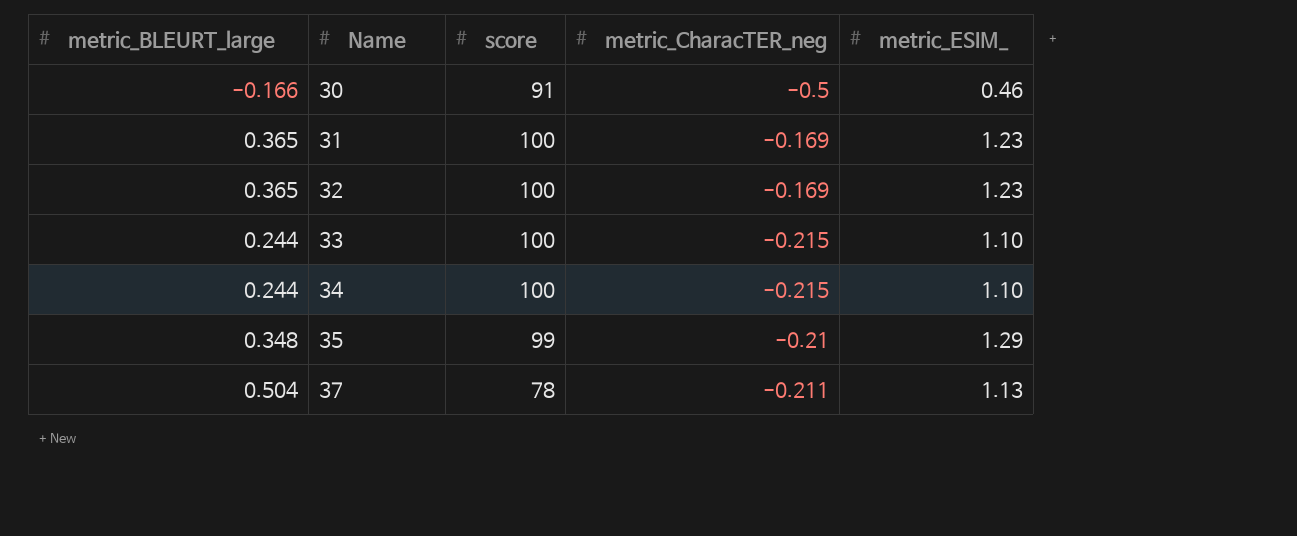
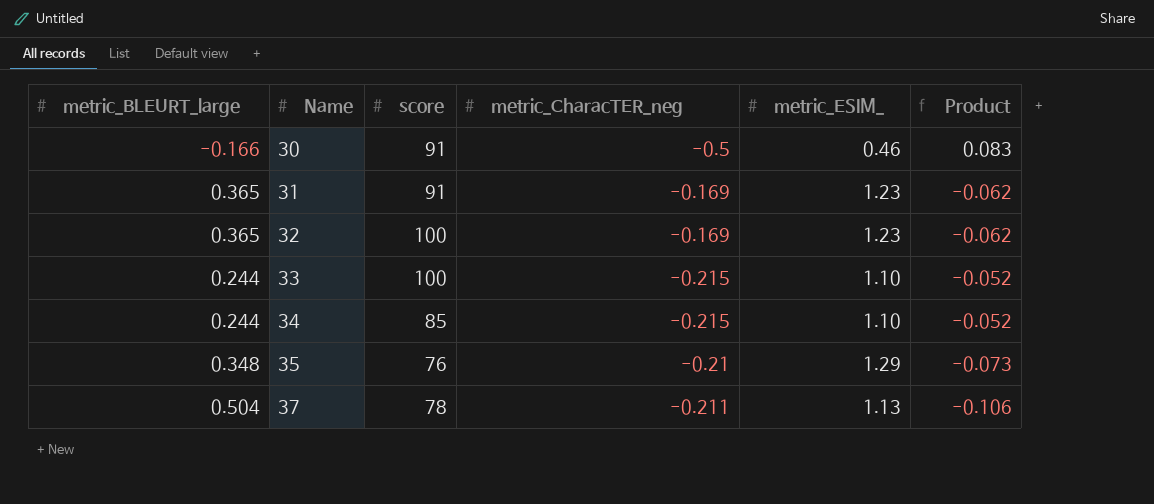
column Product | formula: none -> [metric_BLEURT_large] * [metric_CharacTER_neg]
31 | score: 100 -> 91
34 | score: 100 -> 85
35 | score: 99 -> 76

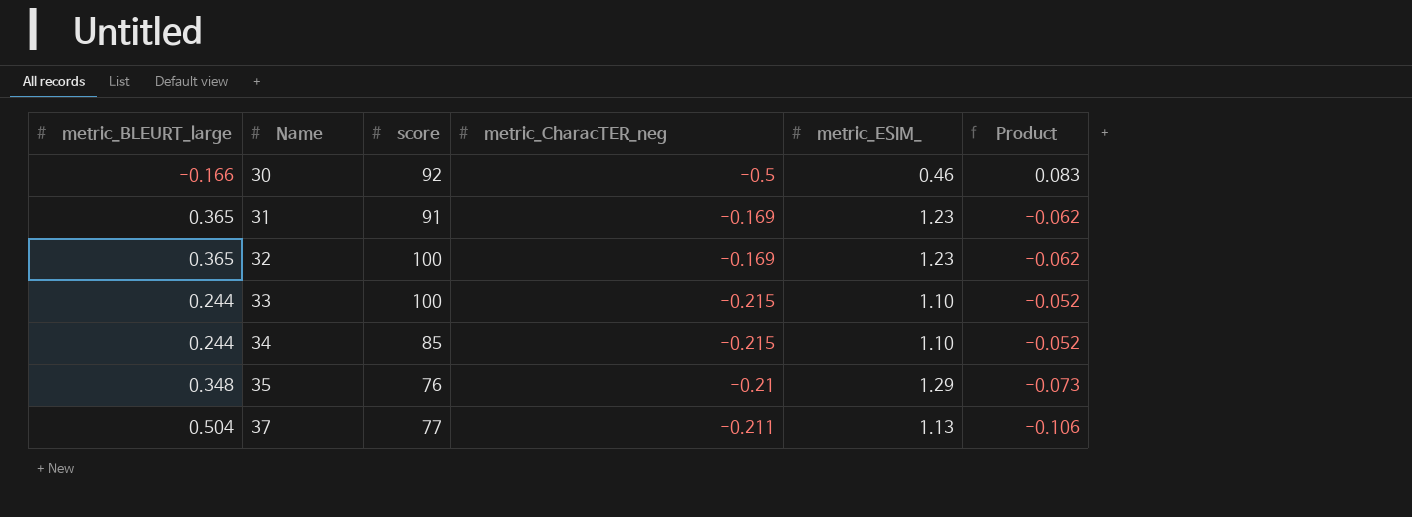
30 | score: 91 -> 92
37 | score: 78 -> 77

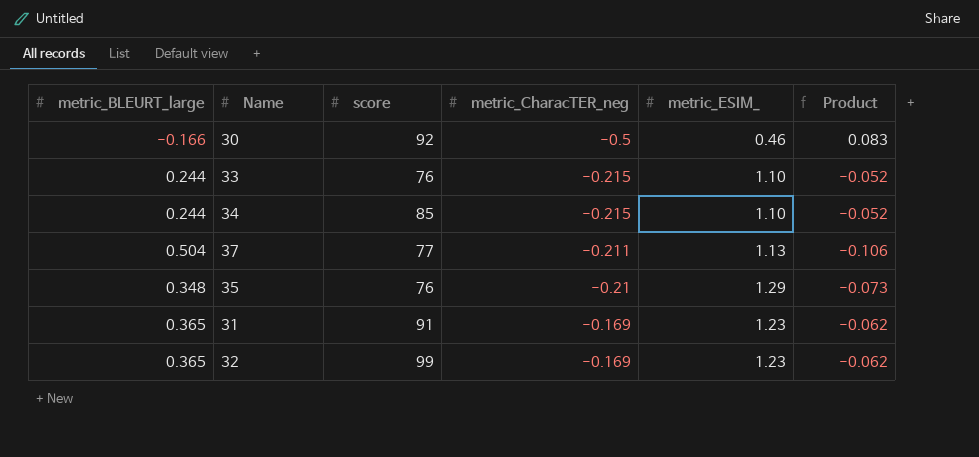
row order: Name ascending -> metric_CharacTER_neg ascending
33 | score: 100 -> 76
32 | score: 100 -> 99

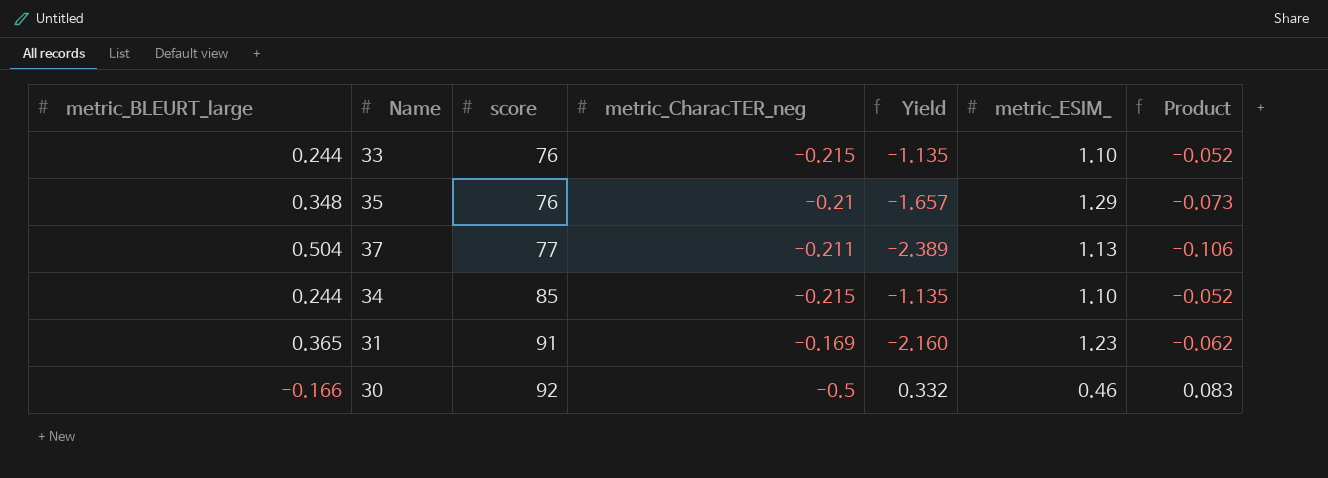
row order: metric_CharacTER_neg ascending -> score ascending
column Yield | formula: none -> [metric_BLEURT_large] / [metric_CharacTER_neg]
row 32: 0.365 | 99 | -0.169 | 1.23 | -0.062 -> none

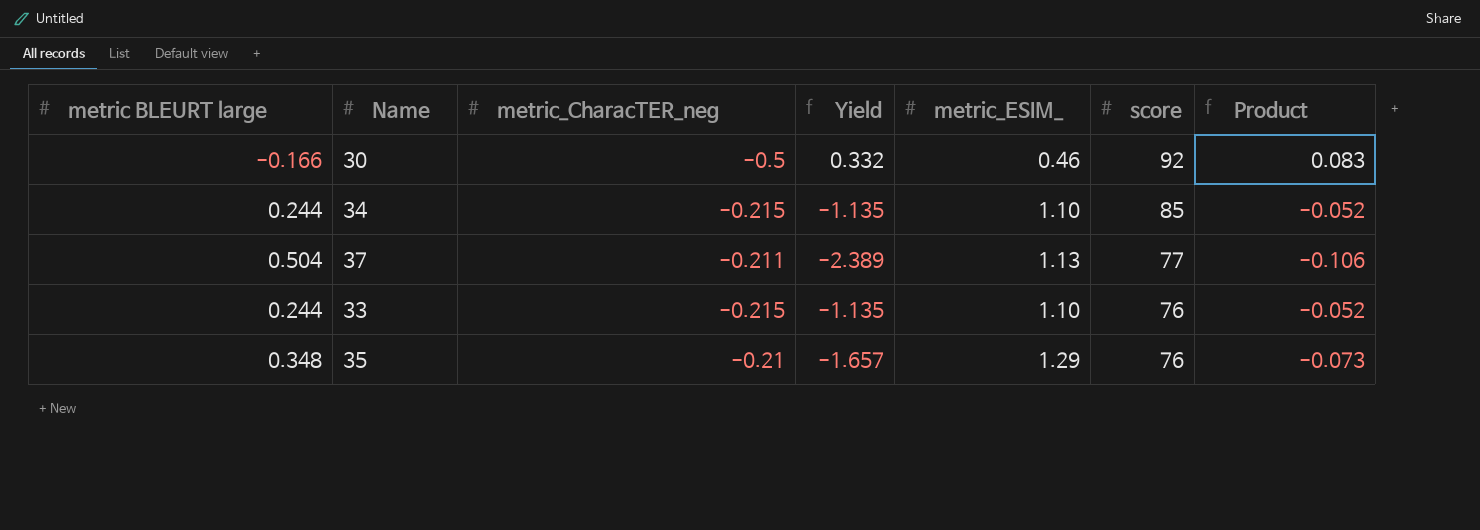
row order: score ascending -> score descending
column name: metric_BLEURT_large -> metric BLEURT large
column score | position: 3 -> 6
row 31: 0.365 | 91 | -0.169 | -2.160 | 1.23 | -0.062 -> none

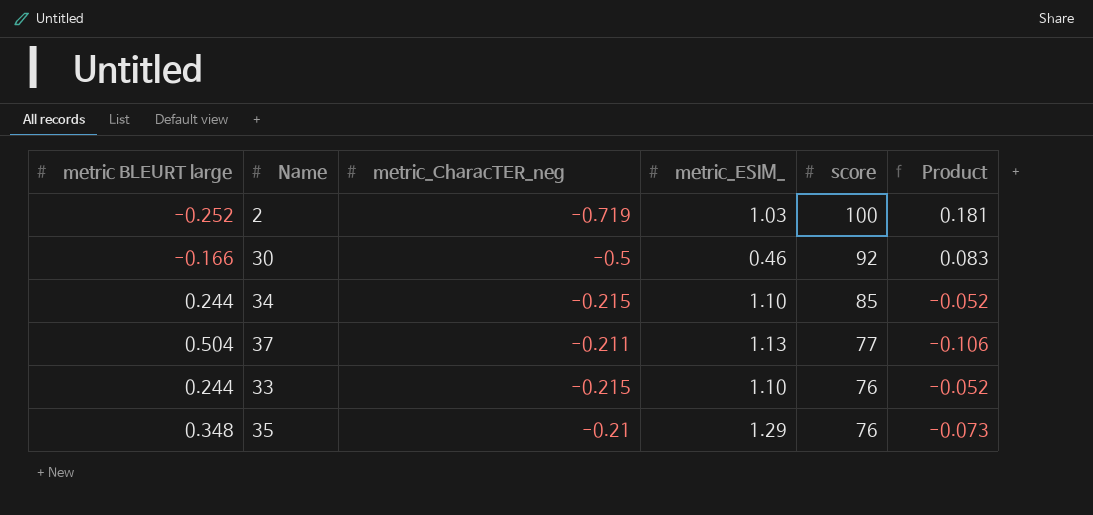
column Yield | formula: [metric BLEURT large] / [metric_CharacTER_neg] -> none
row 2: none -> -0.252 | -0.719 | 1.03 | 100 | 0.181

